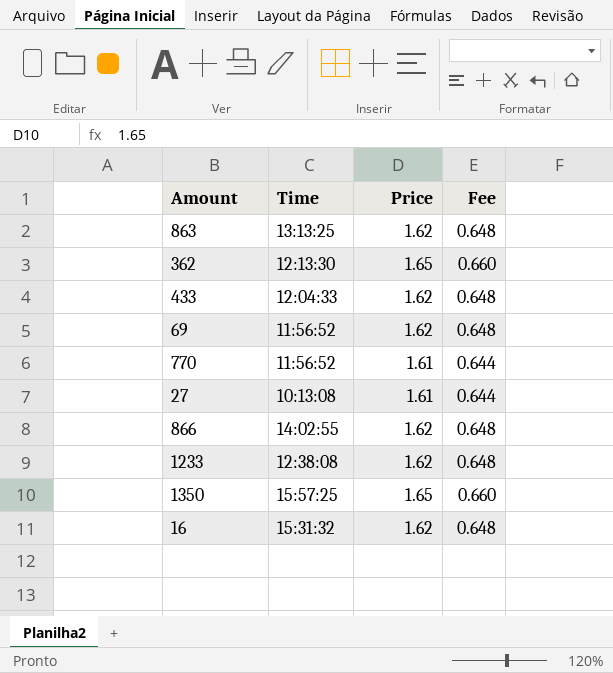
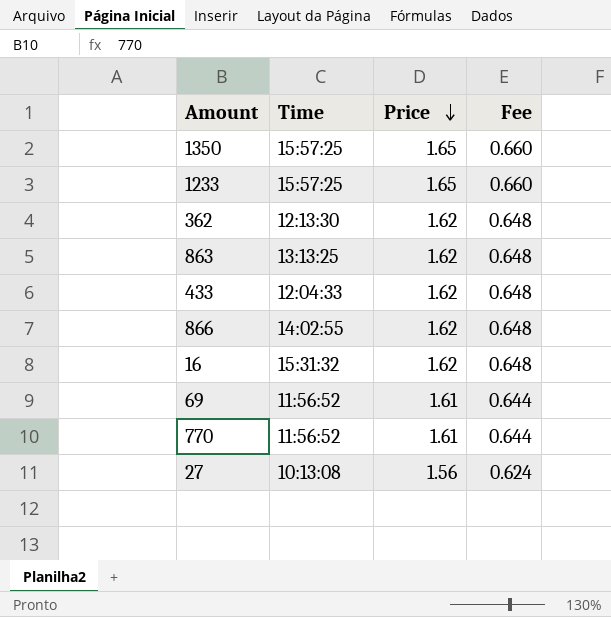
row order: none -> Price descending
1233 | Time: 12:38:08 -> 15:57:25
1233 | Price: 1.62 -> 1.65
1233 | Fee: 0.648 -> 0.660
362 | Price: 1.65 -> 1.62
362 | Fee: 0.660 -> 0.648
69 | Price: 1.62 -> 1.61
69 | Fee: 0.648 -> 0.644
27 | Price: 1.61 -> 1.56
27 | Fee: 0.644 -> 0.624

